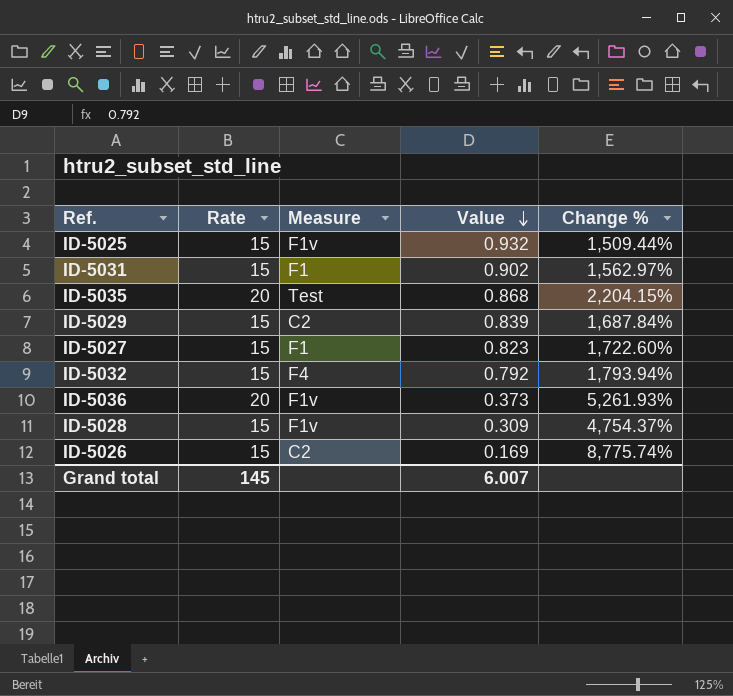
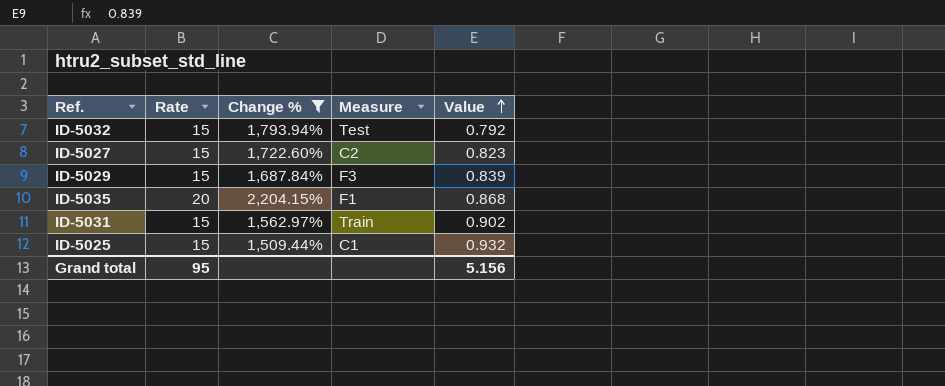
filter: none -> Change % <= 2,204.15%
row order: Value descending -> Value ascending
column Change % | position: 5 -> 3
ID-5032 | Measure: F4 -> Test
ID-5027 | Measure: F1 -> C2
ID-5029 | Measure: C2 -> F3
ID-5035 | Measure: Test -> F1
ID-5031 | Measure: F1 -> Train
ID-5025 | Measure: F1v -> C1
Grand total | Rate: 145 -> 95
Grand total | Value: 6.007 -> 5.156

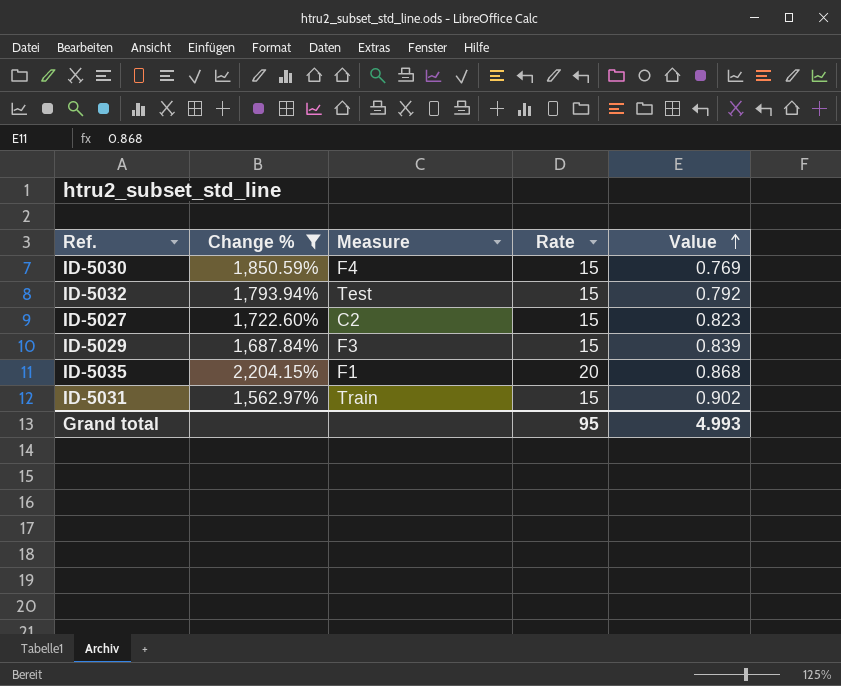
column Rate | position: 2 -> 4
row ID-5025: 15 | 1,509.44% | C1 | 0.932 -> none
row ID-5030: none -> 1,850.59% | F4 | 15 | 0.769
Grand total | Value: 5.156 -> 4.993

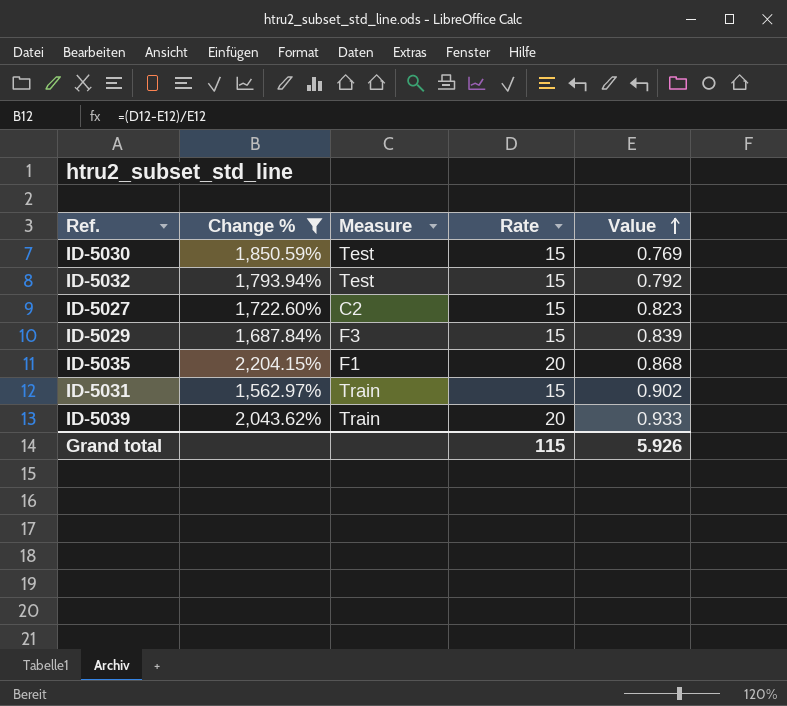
ID-5030 | Measure: F4 -> Test
row ID-5039: none -> 2,043.62% | Train | 20 | 0.933
Grand total | Rate: 95 -> 115
Grand total | Value: 4.993 -> 5.926

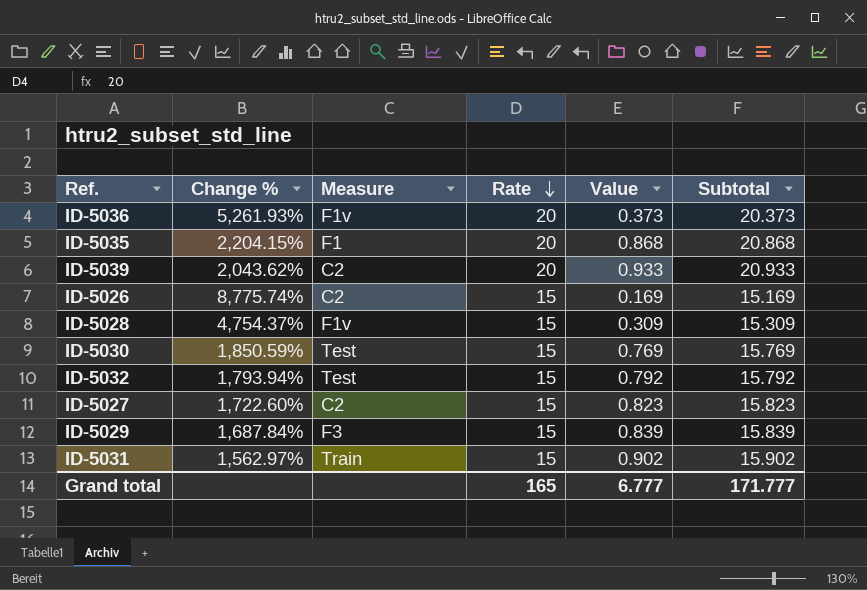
filter: Change % <= 2,204.15% -> none
row order: Value ascending -> Rate descending
column Subtotal | formula: none -> [Rate] + [Value]
ID-5039 | Measure: Train -> C2
Grand total | Rate: 115 -> 165
Grand total | Value: 5.926 -> 6.777

